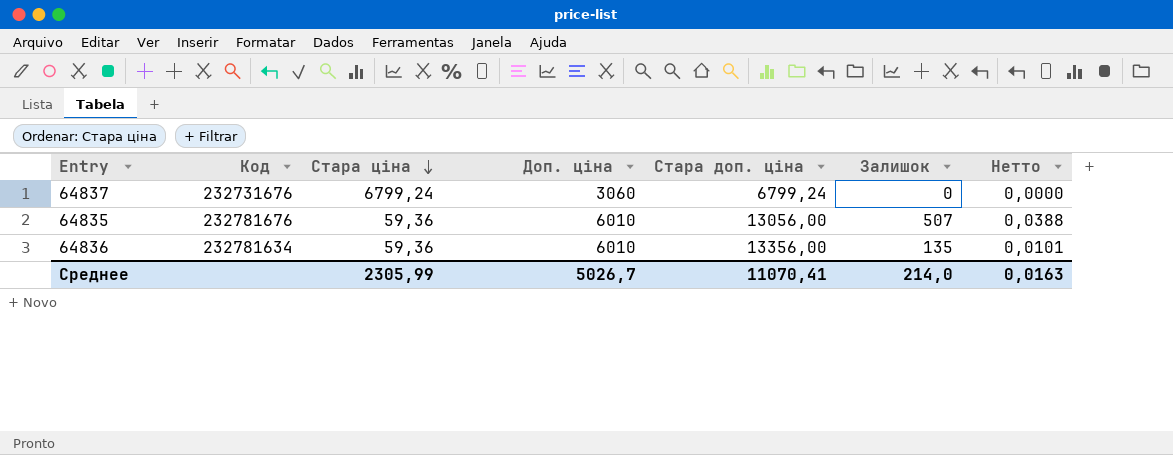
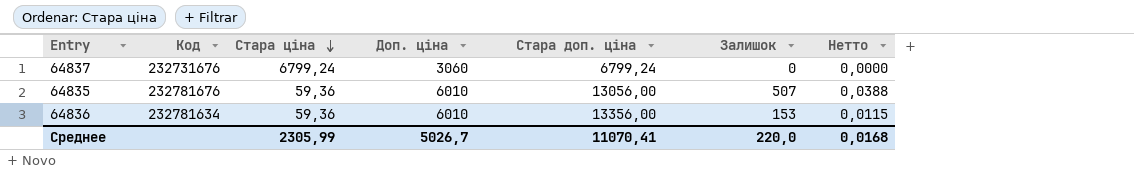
64836 | Залишок: 135 -> 153
64836 | Нетто: 0,0101 -> 0,0115
Среднее | Залишок: 214,0 -> 220,0
Среднее | Нетто: 0,0163 -> 0,0168

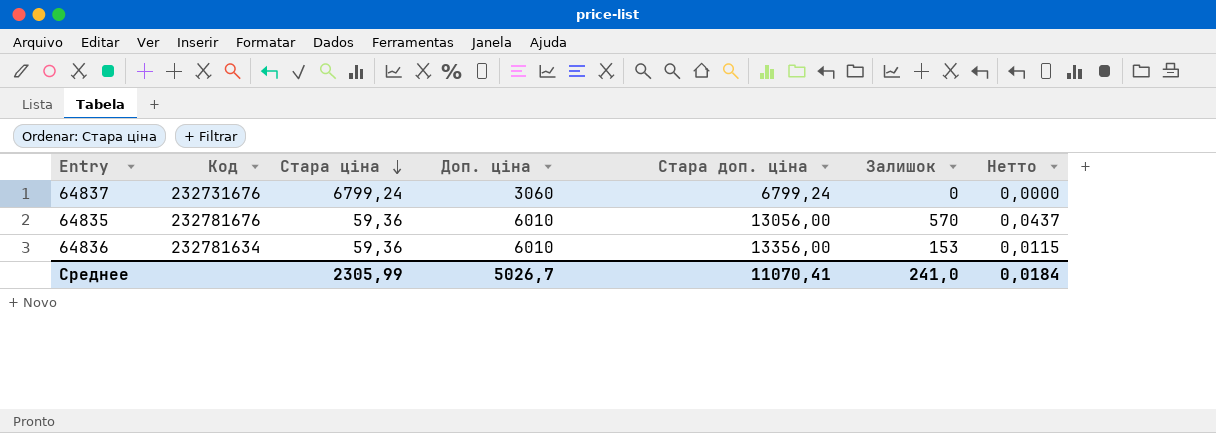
64835 | Залишок: 507 -> 570
64835 | Нетто: 0,0388 -> 0,0437
Среднее | Залишок: 220,0 -> 241,0
Среднее | Нетто: 0,0168 -> 0,0184

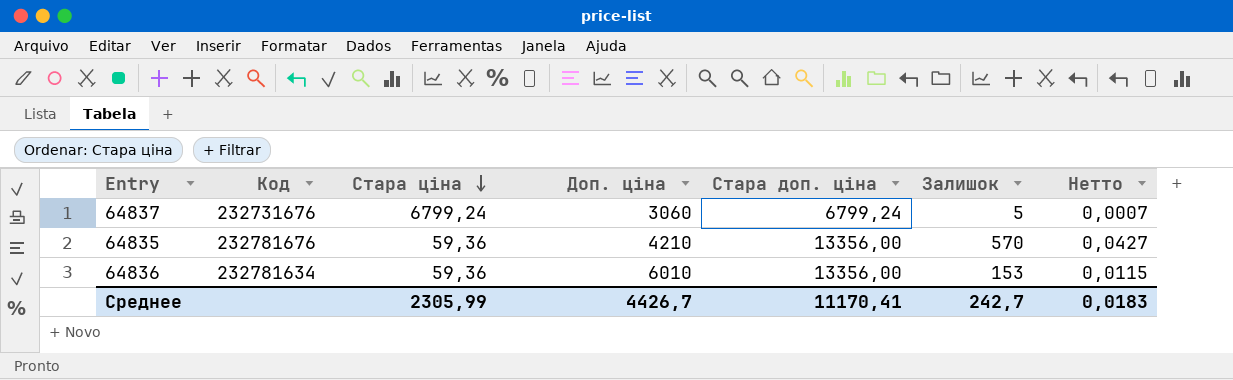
64837 | Залишок: 0 -> 5
64837 | Нетто: 0,0000 -> 0,0007
64835 | Доп. ціна: 6010 -> 4210
64835 | Стара доп. ціна: 13056,00 -> 13356,00
64835 | Нетто: 0,0437 -> 0,0427
Среднее | Доп. ціна: 5026,7 -> 4426,7
Среднее | Стара доп. ціна: 11070,41 -> 11170,41
Среднее | Залишок: 241,0 -> 242,7
Среднее | Нетто: 0,0184 -> 0,0183

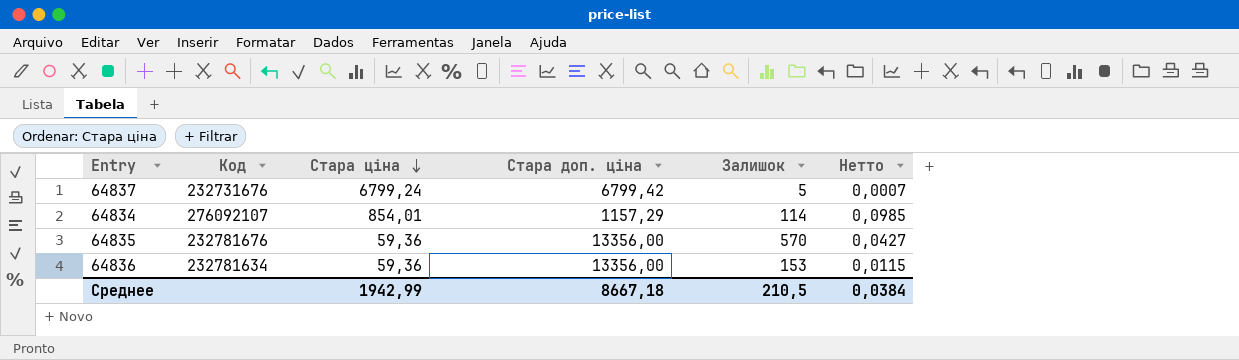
column Доп. ціна | position: 4 -> none
64837 | Стара доп. ціна: 6799,24 -> 6799,42
row 64834: none -> 276092107 | 854,01 | 1157,29 | 114 | 0,0985
Среднее | Стара ціна: 2305,99 -> 1942,99
Среднее | Стара доп. ціна: 11170,41 -> 8667,18
Среднее | Залишок: 242,7 -> 210,5
Среднее | Нетто: 0,0183 -> 0,0384

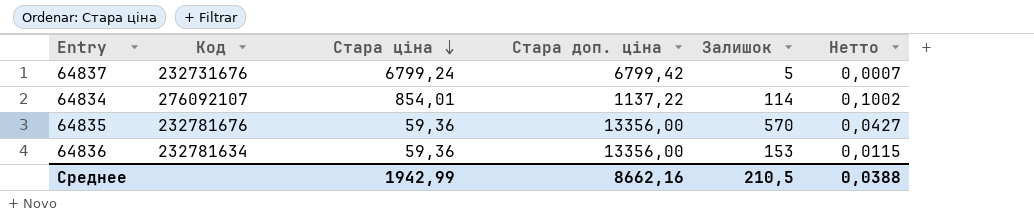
64834 | Стара доп. ціна: 1157,29 -> 1137,22
64834 | Нетто: 0,0985 -> 0,1002
Среднее | Стара доп. ціна: 8667,18 -> 8662,16
Среднее | Нетто: 0,0384 -> 0,0388

